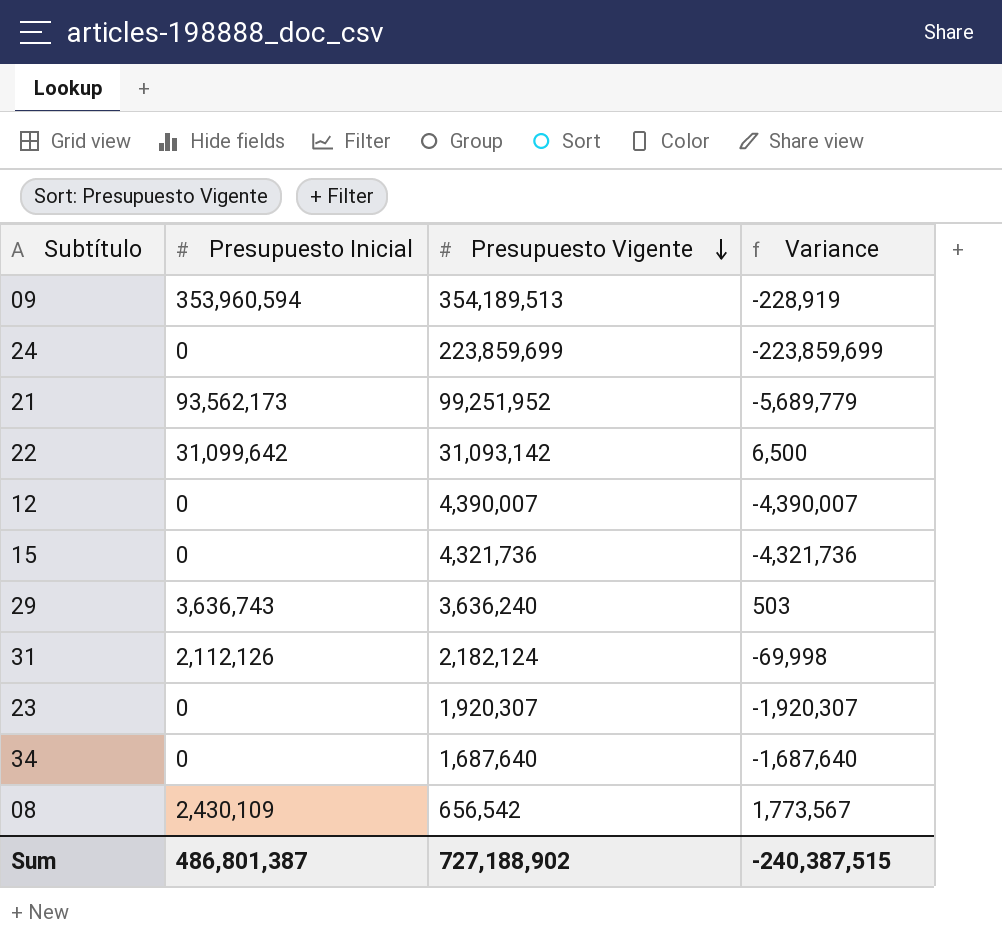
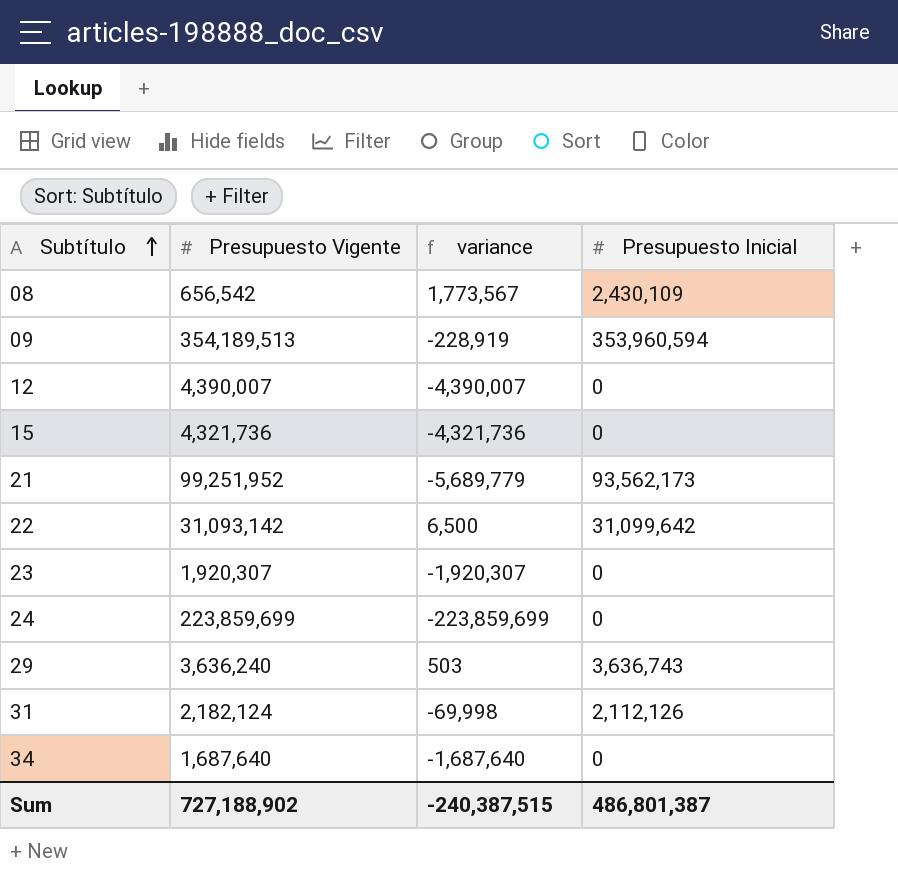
row order: Presupuesto Vigente descending -> Subtítulo ascending
column name: Variance -> variance
column Presupuesto Inicial | position: 2 -> 4

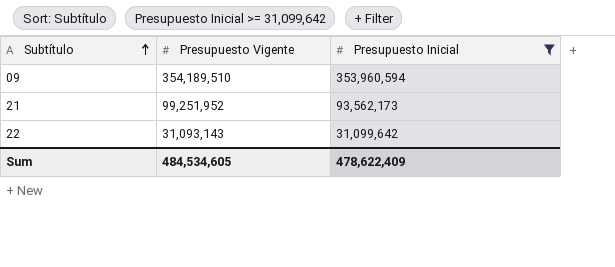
filter: none -> Presupuesto Inicial >= 31,099,642
column variance | formula: [Presupuesto Inicial] - [Presupuesto Vigente] -> none
09 | Presupuesto Vigente: 354,189,513 -> 354,189,510
22 | Presupuesto Vigente: 31,093,142 -> 31,093,143
Sum | Presupuesto Vigente: 727,188,902 -> 484,534,605
Sum | Presupuesto Inicial: 486,801,387 -> 478,622,409

